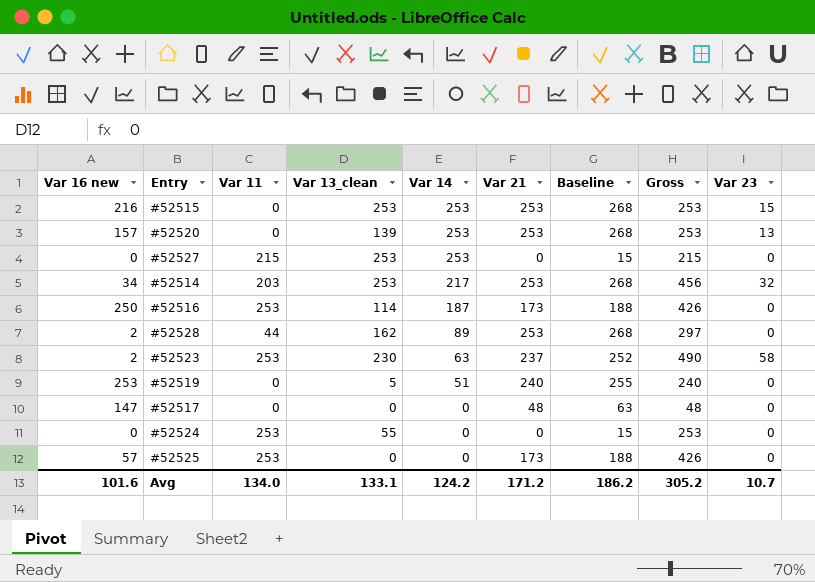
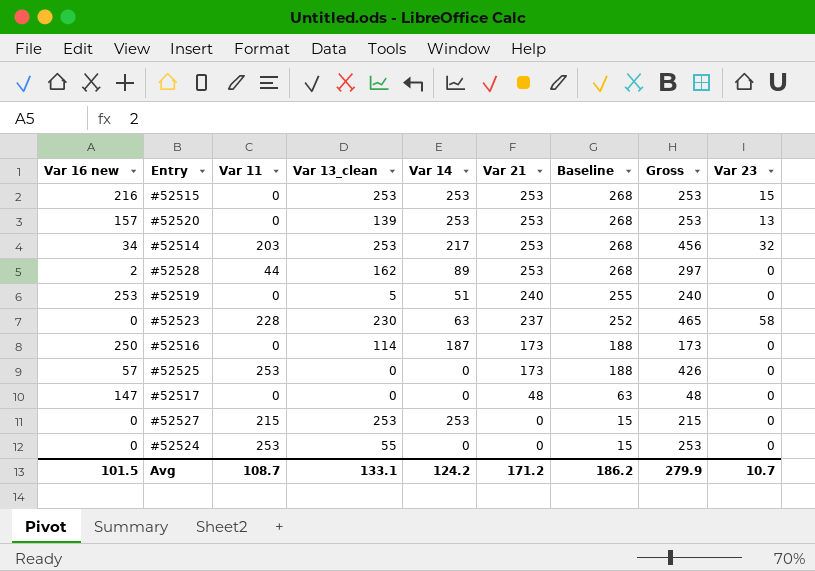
row order: Var 14 descending -> Var 21 descending
#52523 | Var 16 new: 2 -> 0
#52523 | Var 11: 253 -> 228
#52523 | Gross: 490 -> 465
#52516 | Var 11: 253 -> 0
#52516 | Gross: 426 -> 173
Avg | Var 16 new: 101.6 -> 101.5
Avg | Var 11: 134.0 -> 108.7
Avg | Gross: 305.2 -> 279.9

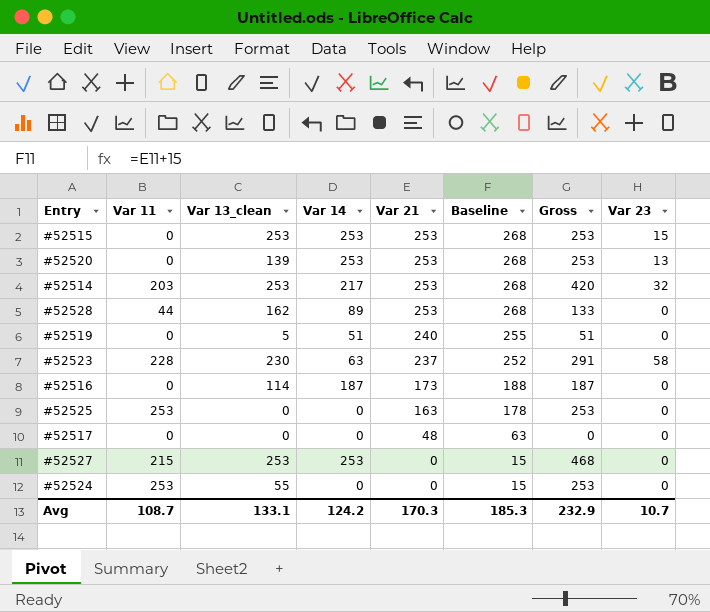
column Var 16 new | position: 1 -> none
column Gross | formula: [Var 11] + [Var 21] -> [Var 11] + [Var 14]
#52525 | Var 21: 173 -> 163
#52525 | Baseline: 188 -> 178
Avg | Var 21: 171.2 -> 170.3
Avg | Baseline: 186.2 -> 185.3
Avg | Gross: 279.9 -> 232.9

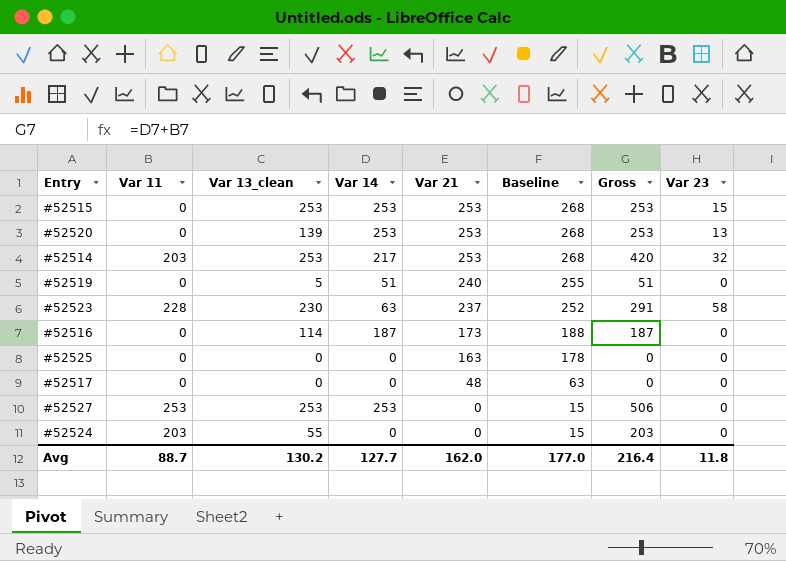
row #52528: 44 | 162 | 89 | 253 | 268 | 133 | 0 -> none
#52525 | Var 11: 253 -> 0
#52525 | Gross: 253 -> 0
#52527 | Var 11: 215 -> 253
#52527 | Gross: 468 -> 506
#52524 | Var 11: 253 -> 203
#52524 | Gross: 253 -> 203
Avg | Var 11: 108.7 -> 88.7
Avg | Var 13_clean: 133.1 -> 130.2
Avg | Var 14: 124.2 -> 127.7
Avg | Var 21: 170.3 -> 162.0
Avg | Baseline: 185.3 -> 177.0
Avg | Gross: 232.9 -> 216.4
Avg | Var 23: 10.7 -> 11.8

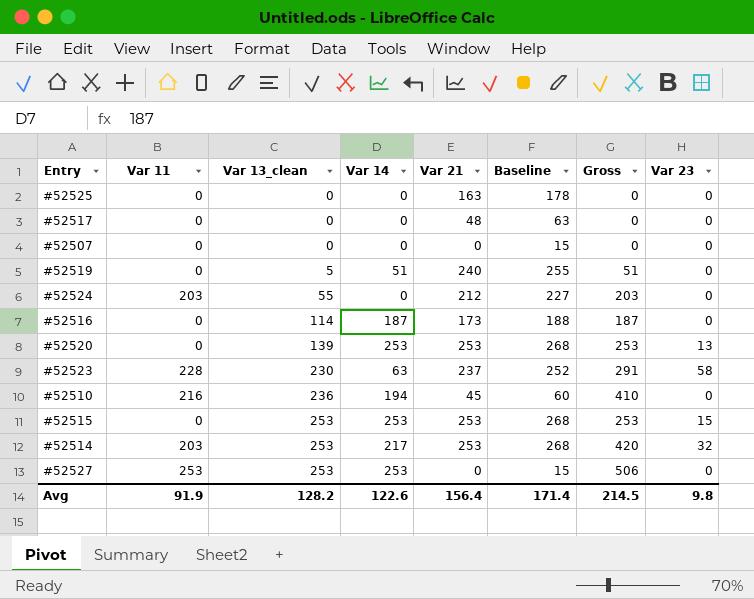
row order: Var 21 descending -> Var 13_clean ascending
row #52507: none -> 0 | 0 | 0 | 0 | 15 | 0 | 0
#52524 | Var 21: 0 -> 212
#52524 | Baseline: 15 -> 227
row #52510: none -> 216 | 236 | 194 | 45 | 60 | 410 | 0
Avg | Var 11: 88.7 -> 91.9
Avg | Var 13_clean: 130.2 -> 128.2
Avg | Var 14: 127.7 -> 122.6
Avg | Var 21: 162.0 -> 156.4
Avg | Baseline: 177.0 -> 171.4
Avg | Gross: 216.4 -> 214.5
Avg | Var 23: 11.8 -> 9.8

